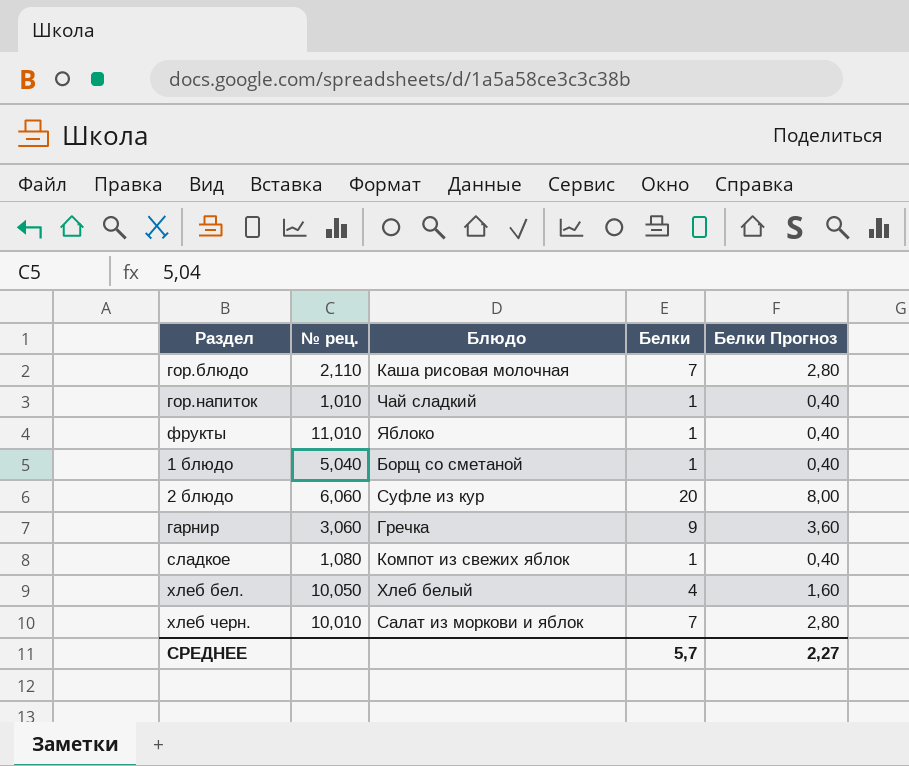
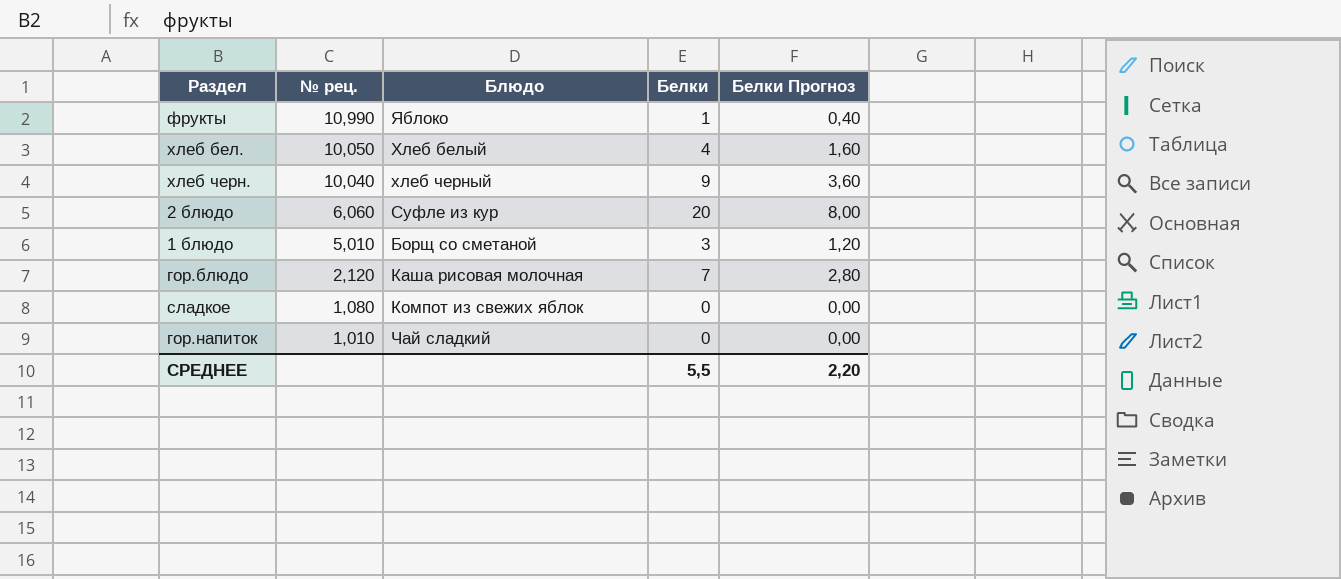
row order: none -> № рец. descending
row гарнир: 3,060 | Гречка | 9 | 3,60 -> none
фрукты | № рец.: 11,010 -> 10,990
хлеб черн. | № рец.: 10,010 -> 10,040
хлеб черн. | Блюдо: Салат из моркови и яблок -> хлеб черный
хлеб черн. | Белки: 7 -> 9
хлеб черн. | Белки Прогноз: 2,80 -> 3,60
1 блюдо | № рец.: 5,040 -> 5,010
1 блюдо | Белки: 1 -> 3
1 блюдо | Белки Прогноз: 0,40 -> 1,20
гор.блюдо | № рец.: 2,110 -> 2,120
сладкое | Белки: 1 -> 0
сладкое | Белки Прогноз: 0,40 -> 0,00
гор.напиток | Белки: 1 -> 0
гор.напиток | Белки Прогноз: 0,40 -> 0,00
СРЕДНЕЕ | Белки: 5,7 -> 5,5
СРЕДНЕЕ | Белки Прогноз: 2,27 -> 2,20

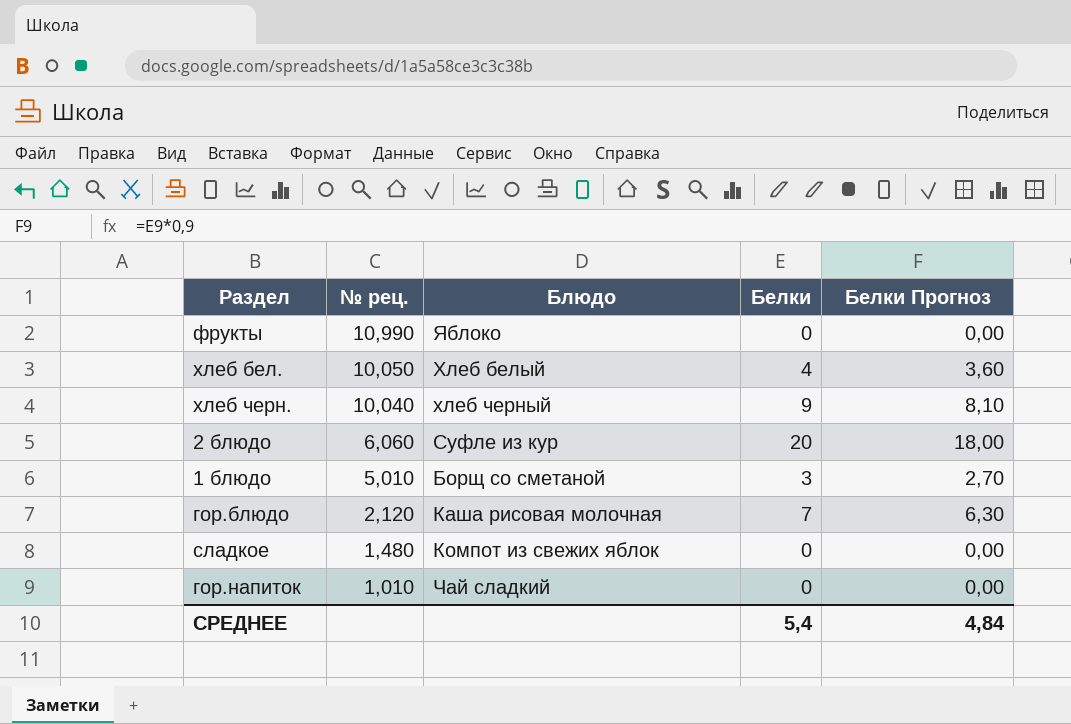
column Белки Прогноз | formula: [Белки] * 0,4 -> [Белки] * 0,9
фрукты | Белки: 1 -> 0
сладкое | № рец.: 1,080 -> 1,480
СРЕДНЕЕ | Белки: 5,5 -> 5,4
СРЕДНЕЕ | Белки Прогноз: 2,20 -> 4,84

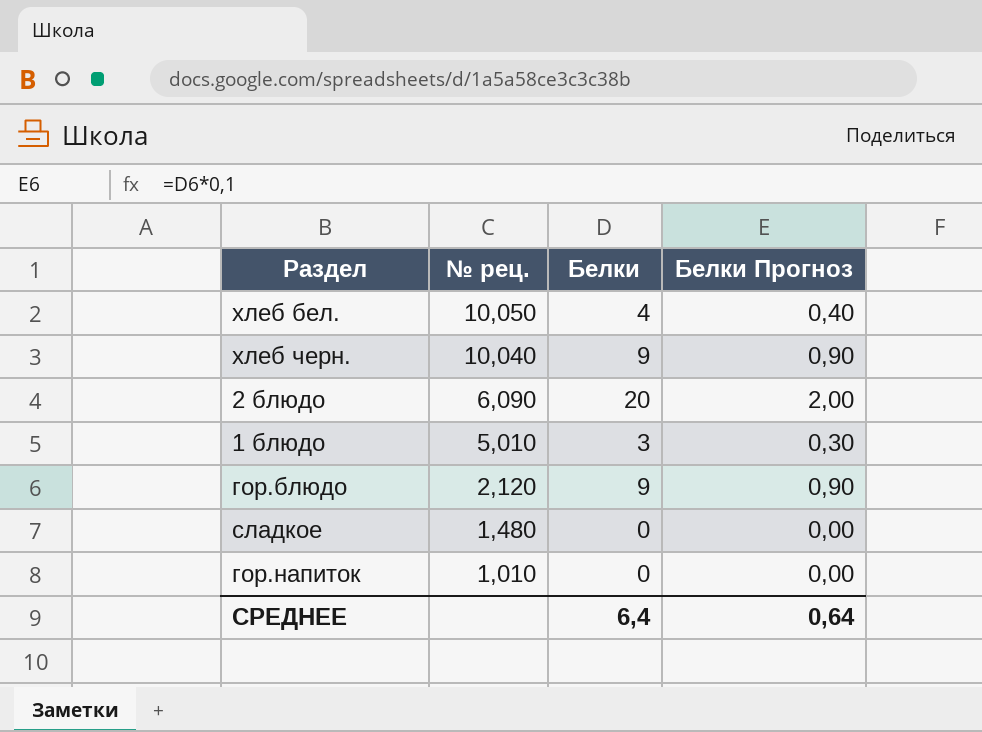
column Блюдо | position: 3 -> none
column Белки Прогноз | formula: [Белки] * 0,9 -> [Белки] * 0,1
row фрукты: 10,990 | Яблоко | 0 | 0,00 -> none
2 блюдо | № рец.: 6,060 -> 6,090
гор.блюдо | Белки: 7 -> 9
СРЕДНЕЕ | Белки: 5,4 -> 6,4
СРЕДНЕЕ | Белки Прогноз: 4,84 -> 0,64

